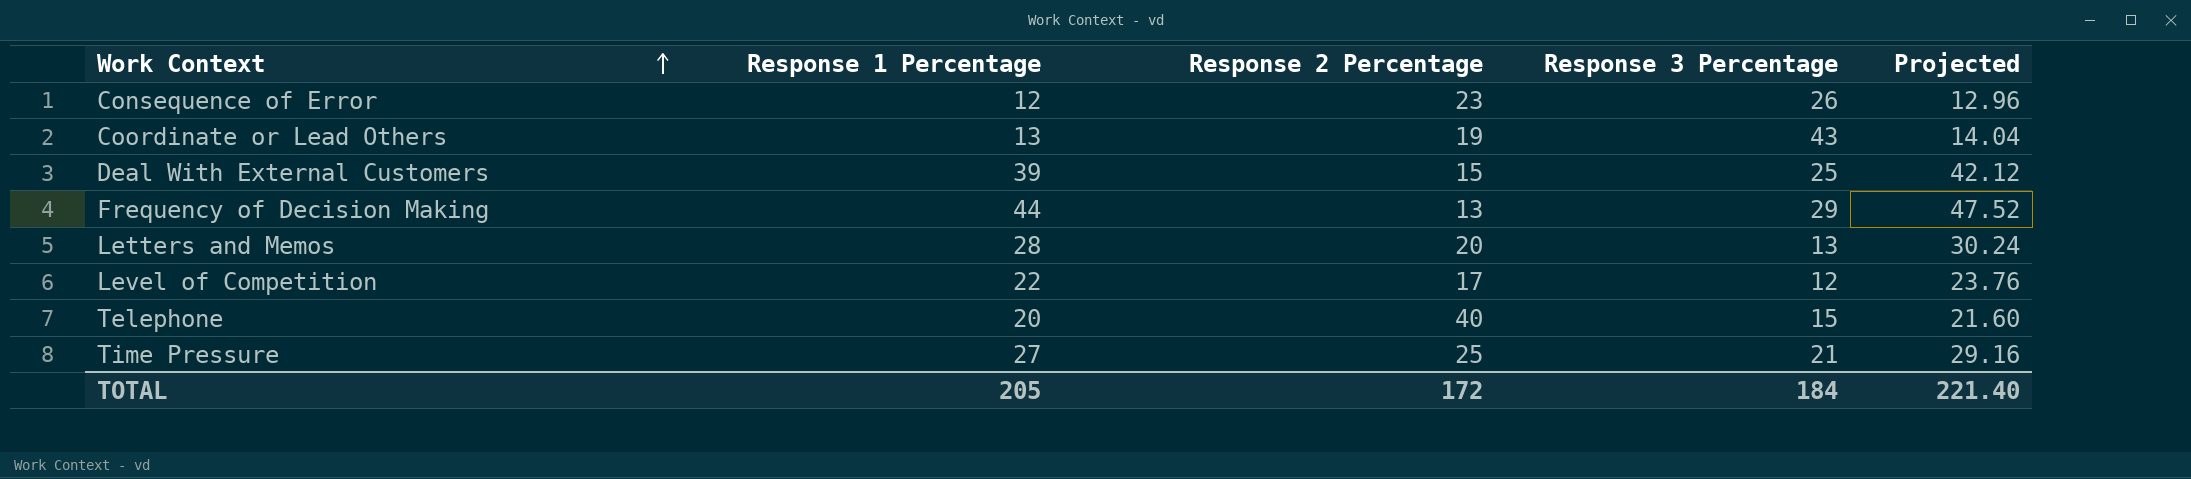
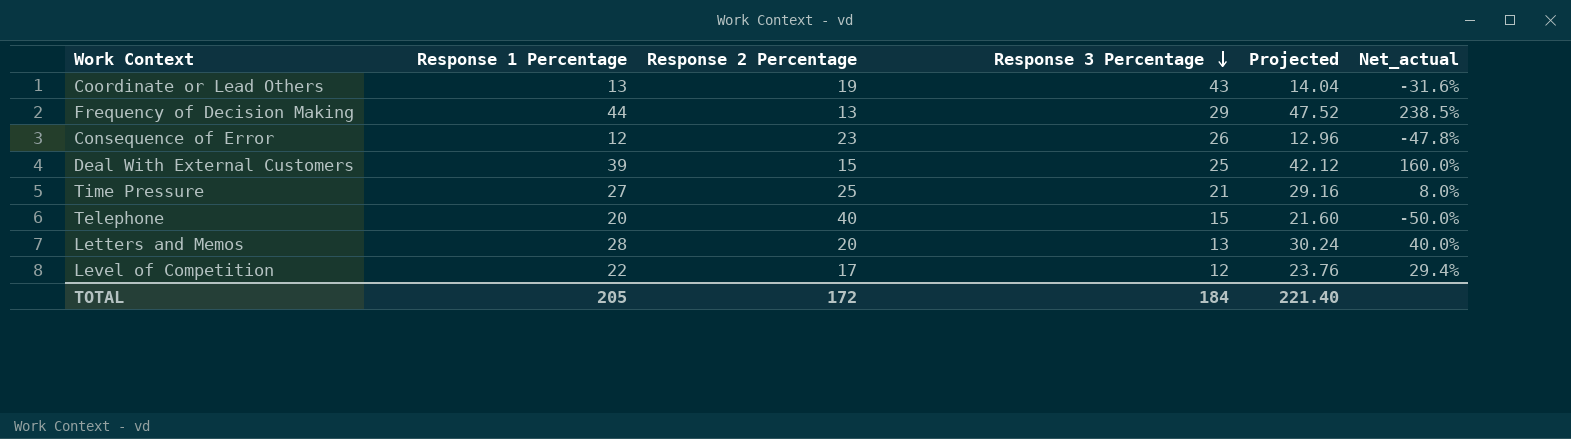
row order: Work Context ascending -> Response 3 Percentage descending
column Net_actual | formula: none -> ([Response 1 Percentage] - [Response 2 Percentage]) / [Response 2 Percentage]

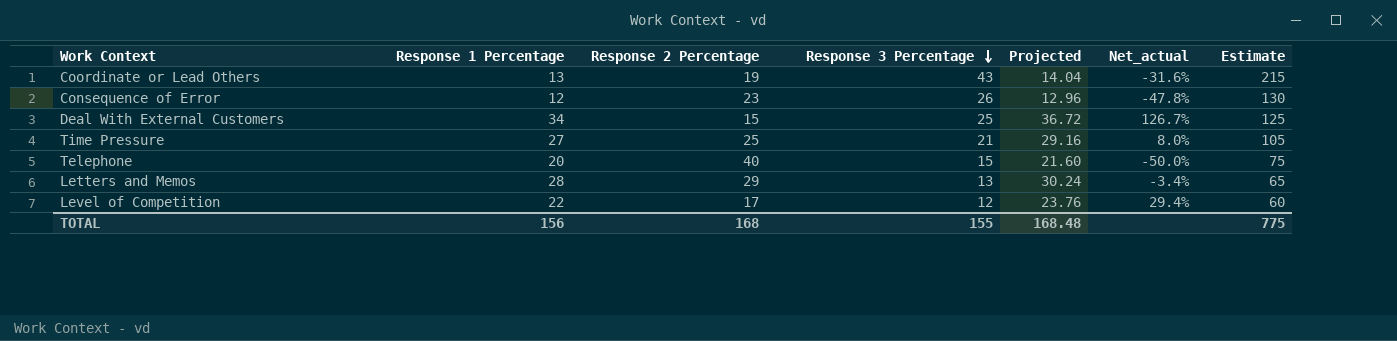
column Estimate | formula: none -> [Response 3 Percentage] * 5
row Frequency of Decision Making: 44 | 13 | 29 | 47.52 | 238.5% -> none
Deal With External Customers | Response 1 Percentage: 39 -> 34
Deal With External Customers | Projected: 42.12 -> 36.72
Deal With External Customers | Net_actual: 160.0% -> 126.7%
Letters and Memos | Response 2 Percentage: 20 -> 29
Letters and Memos | Net_actual: 40.0% -> -3.4%
TOTAL | Response 1 Percentage: 205 -> 156
TOTAL | Response 2 Percentage: 172 -> 168
TOTAL | Response 3 Percentage: 184 -> 155
TOTAL | Projected: 221.40 -> 168.48

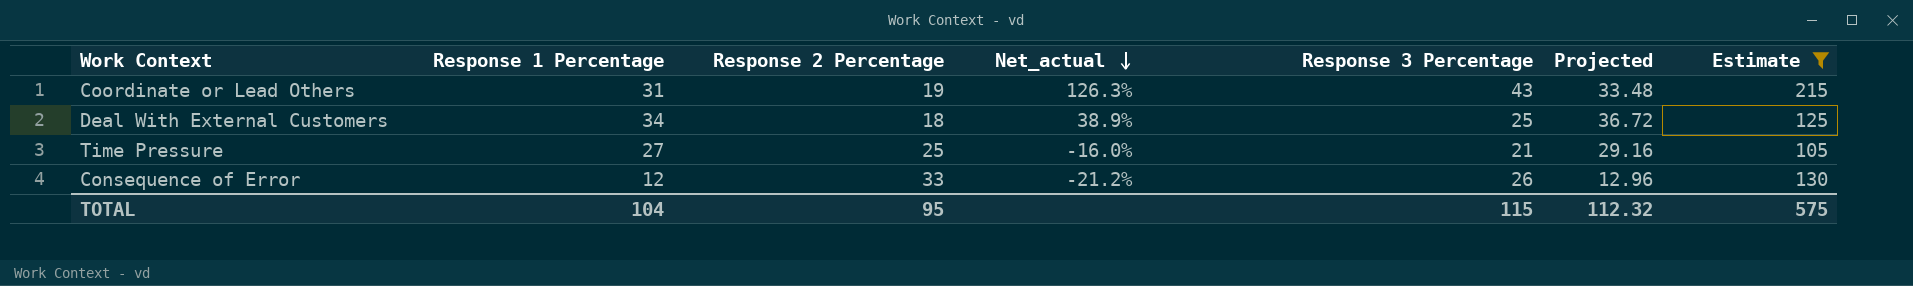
filter: none -> Estimate >= 105
row order: Response 3 Percentage descending -> Net_actual descending
column Net_actual | formula: ([Response 1 Percentage] - [Response 2 Percentage]) / [Response 2 Percentage] -> ([Response 3 Percentage] - [Response 2 Percentage]) / [Response 2 Percentage]
column Net_actual | position: 6 -> 4
Coordinate or Lead Others | Response 1 Percentage: 13 -> 31
Coordinate or Lead Others | Projected: 14.04 -> 33.48
Deal With External Customers | Response 2 Percentage: 15 -> 18
Consequence of Error | Response 2 Percentage: 23 -> 33
TOTAL | Response 1 Percentage: 156 -> 104
TOTAL | Response 2 Percentage: 168 -> 95
TOTAL | Response 3 Percentage: 155 -> 115
TOTAL | Projected: 168.48 -> 112.32
TOTAL | Estimate: 775 -> 575

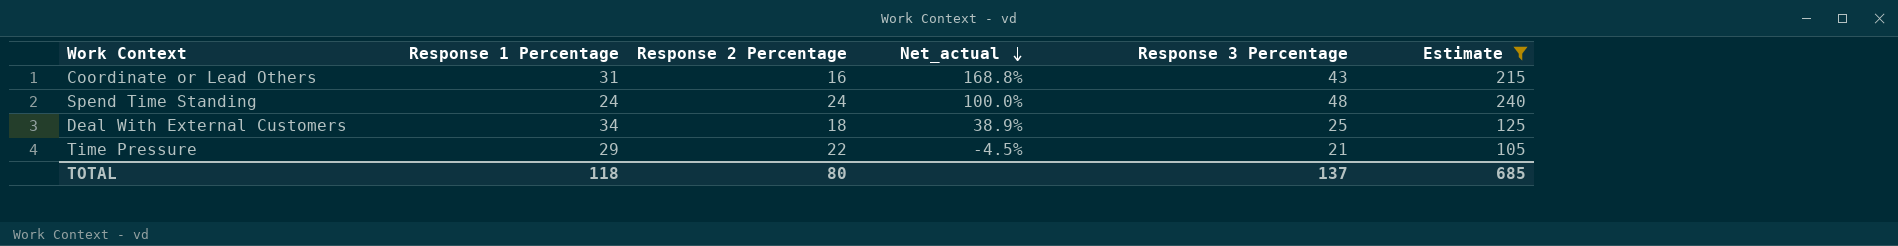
column Projected | formula: [Response 1 Percentage] * 1.08 -> none
row Consequence of Error: 12 | 33 | -21.2% | 26 | 12.96 | 130 -> none
Coordinate or Lead Others | Response 2 Percentage: 19 -> 16
Coordinate or Lead Others | Net_actual: 126.3% -> 168.8%
row Spend Time Standing: none -> 24 | 24 | 100.0% | 48 | 240
Time Pressure | Response 1 Percentage: 27 -> 29
Time Pressure | Response 2 Percentage: 25 -> 22
Time Pressure | Net_actual: -16.0% -> -4.5%
TOTAL | Response 1 Percentage: 104 -> 118
TOTAL | Response 2 Percentage: 95 -> 80
TOTAL | Response 3 Percentage: 115 -> 137
TOTAL | Estimate: 575 -> 685

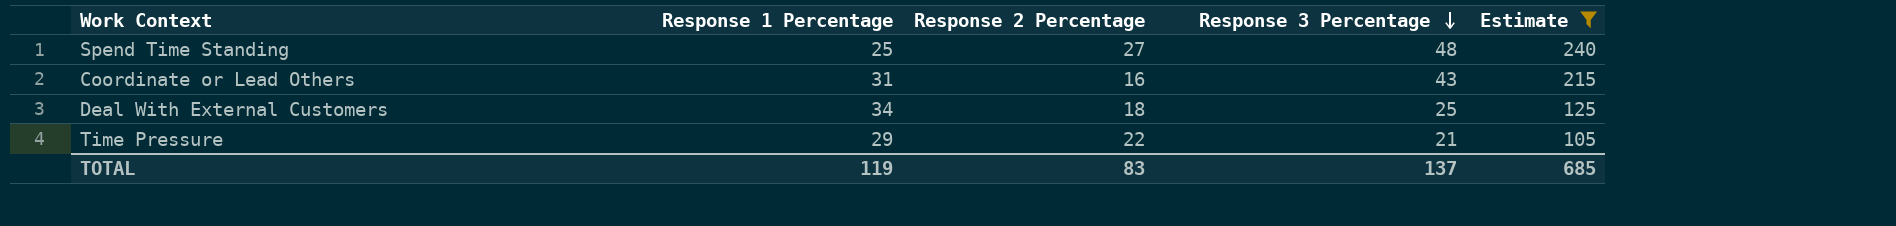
row order: Net_actual descending -> Response 3 Percentage descending
column Net_actual | formula: ([Response 3 Percentage] - [Response 2 Percentage]) / [Response 2 Percentage] -> none
Spend Time Standing | Response 1 Percentage: 24 -> 25
Spend Time Standing | Response 2 Percentage: 24 -> 27
TOTAL | Response 1 Percentage: 118 -> 119
TOTAL | Response 2 Percentage: 80 -> 83

